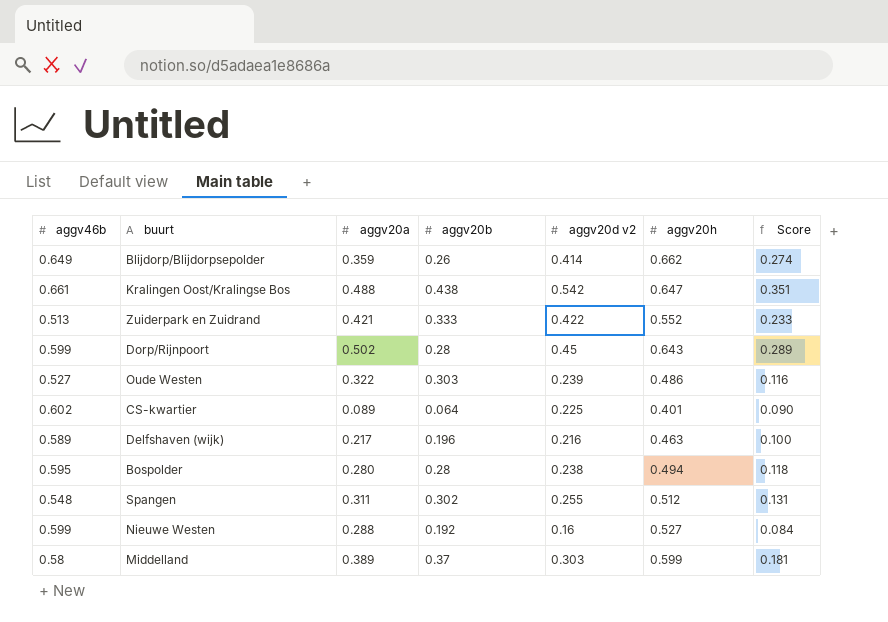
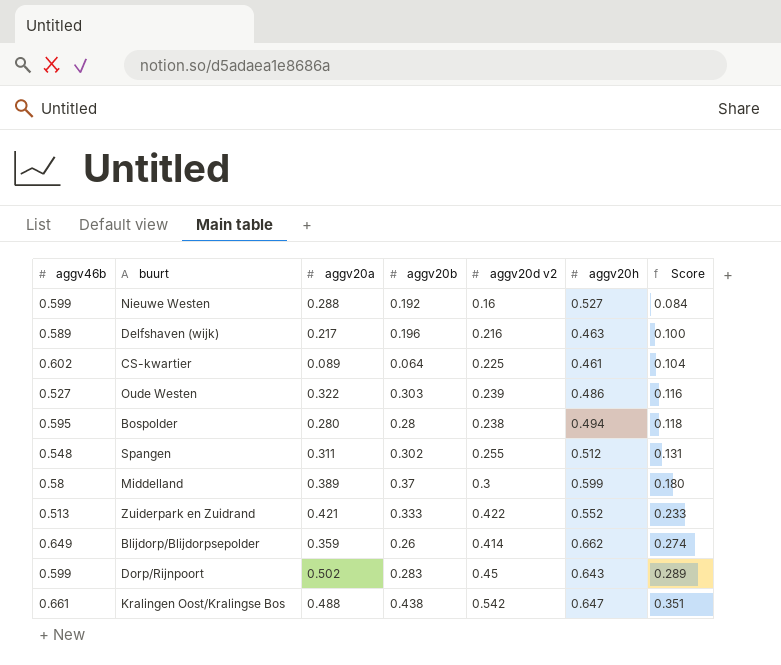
row order: none -> Score ascending
CS-kwartier | aggv20h: 0.401 -> 0.461
CS-kwartier | Score: 0.090 -> 0.104
Middelland | aggv20d v2: 0.303 -> 0.3
Middelland | Score: 0.181 -> 0.180
Dorp/Rijnpoort | aggv20b: 0.28 -> 0.283

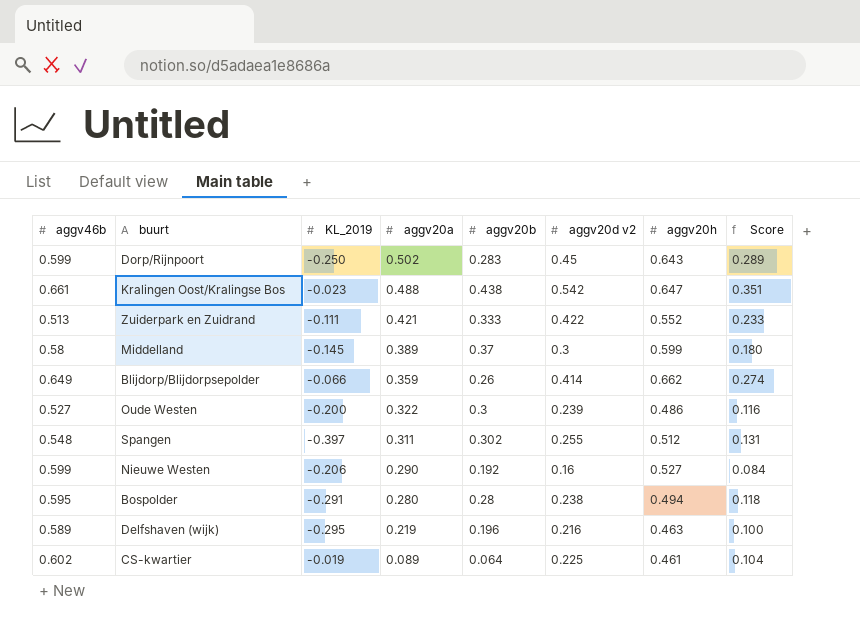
row order: Score ascending -> aggv20a descending
column KL_2019 | position: none -> 3
Oude Westen | aggv20b: 0.303 -> 0.3
Nieuwe Westen | aggv20a: 0.288 -> 0.290
Delfshaven (wijk) | aggv20a: 0.217 -> 0.219

